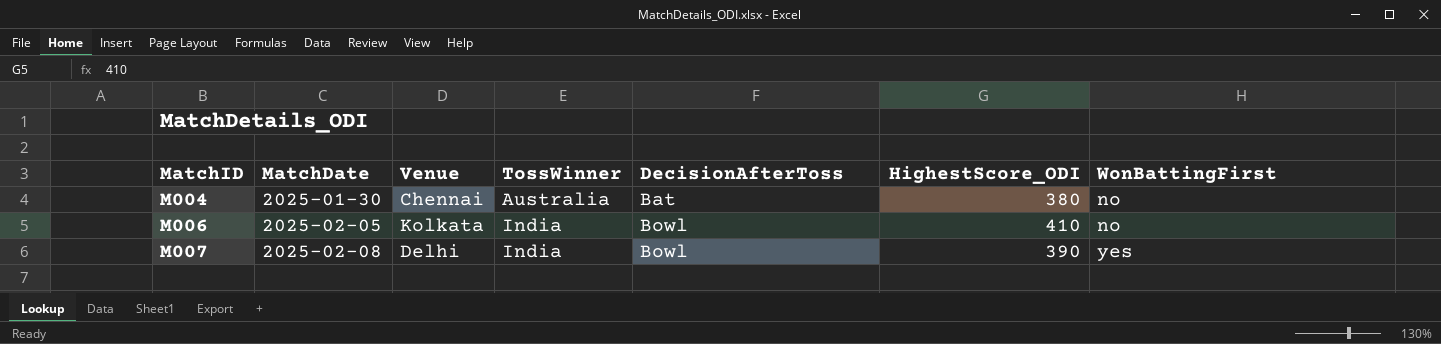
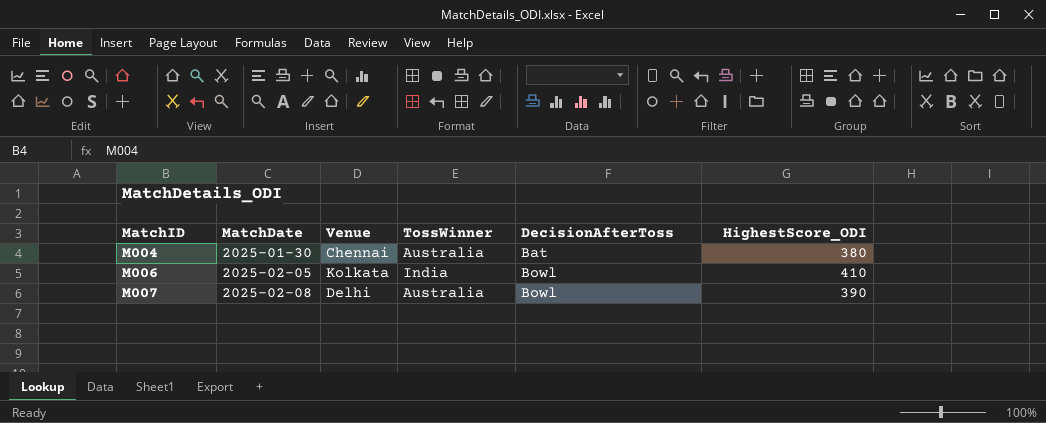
column WonBattingFirst | position: 7 -> none
M007 | TossWinner: India -> Australia

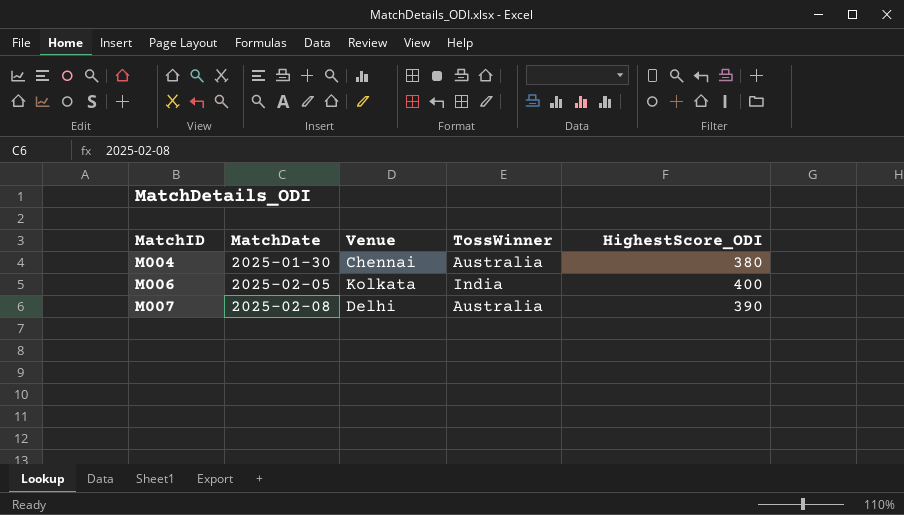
column DecisionAfterToss | position: 5 -> none
M006 | HighestScore_ODI: 410 -> 400

